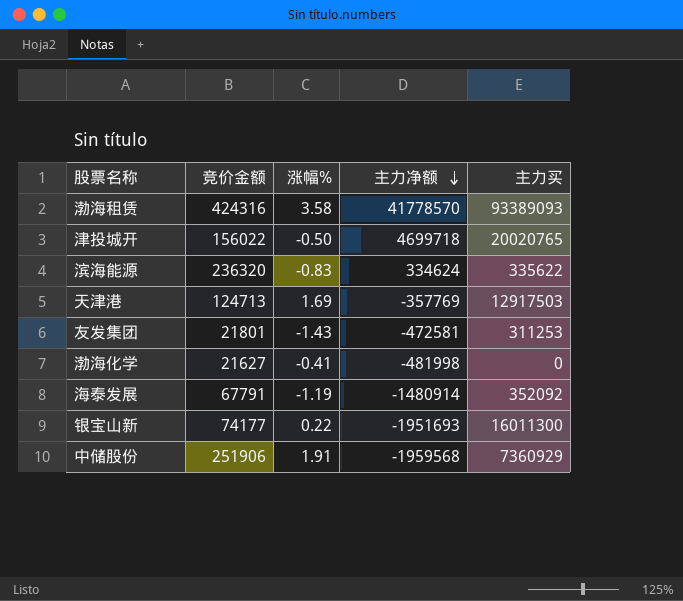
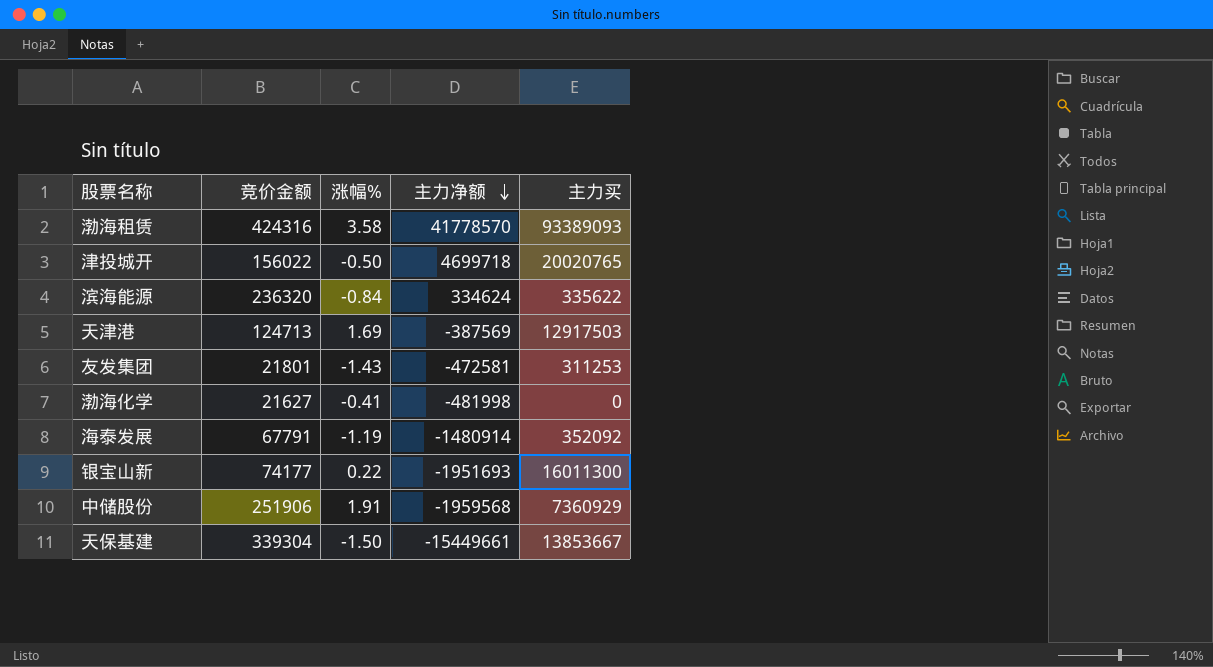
滨海能源 | 涨幅%: -0.83 -> -0.84
天津港 | 主力净额: -357769 -> -387569
row 天保基建: none -> 339304 | -1.50 | -15449661 | 13853667

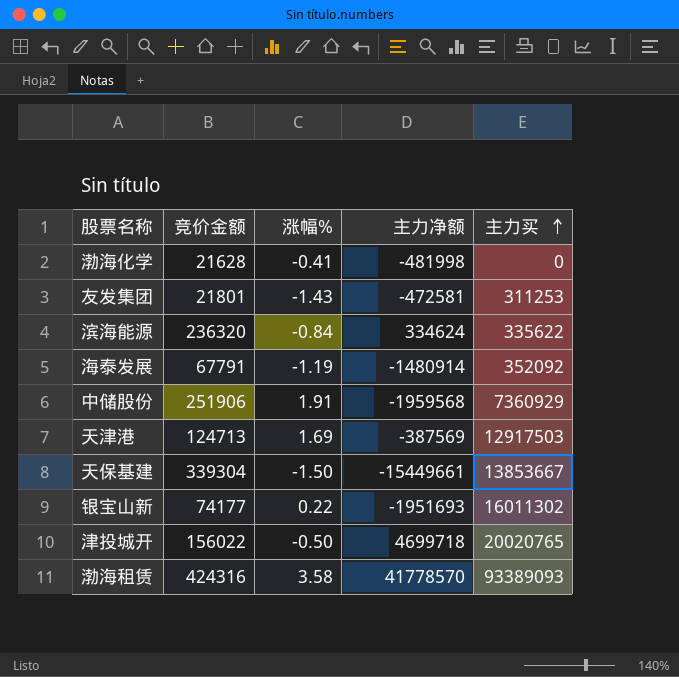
row order: 主力净额 descending -> 主力买 ascending
渤海化学 | 竞价金额: 21627 -> 21628
银宝山新 | 主力买: 16011300 -> 16011302

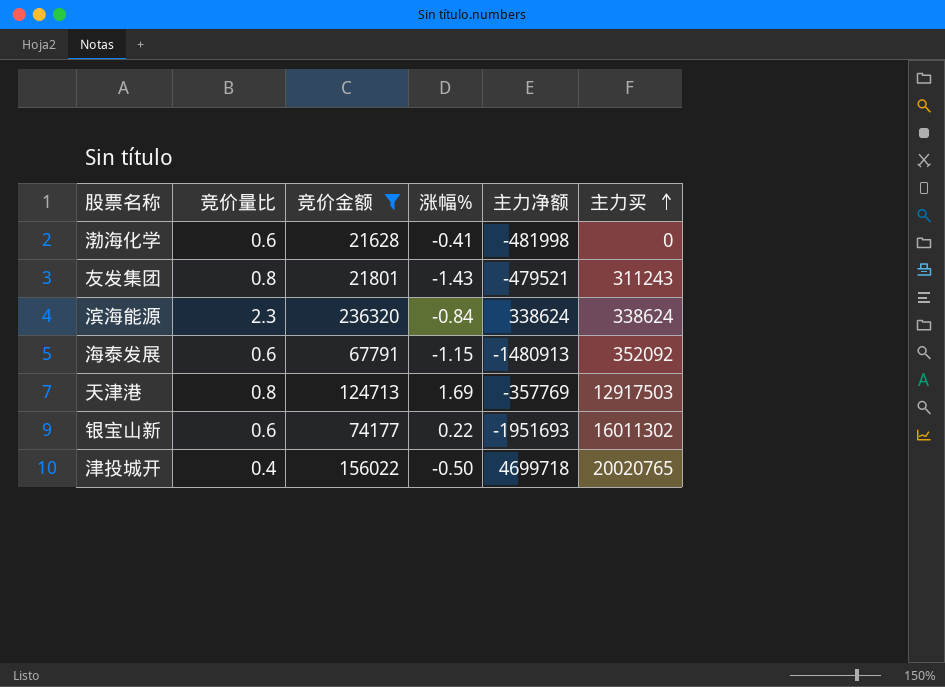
filter: none -> 竞价金额 <= 236320
column 竞价量比 | position: none -> 2
友发集团 | 主力净额: -472581 -> -479521
友发集团 | 主力买: 311253 -> 311243
滨海能源 | 主力净额: 334624 -> 338624
滨海能源 | 主力买: 335622 -> 338624
海泰发展 | 涨幅%: -1.19 -> -1.15
海泰发展 | 主力净额: -1480914 -> -1480913
天津港 | 主力净额: -387569 -> -357769

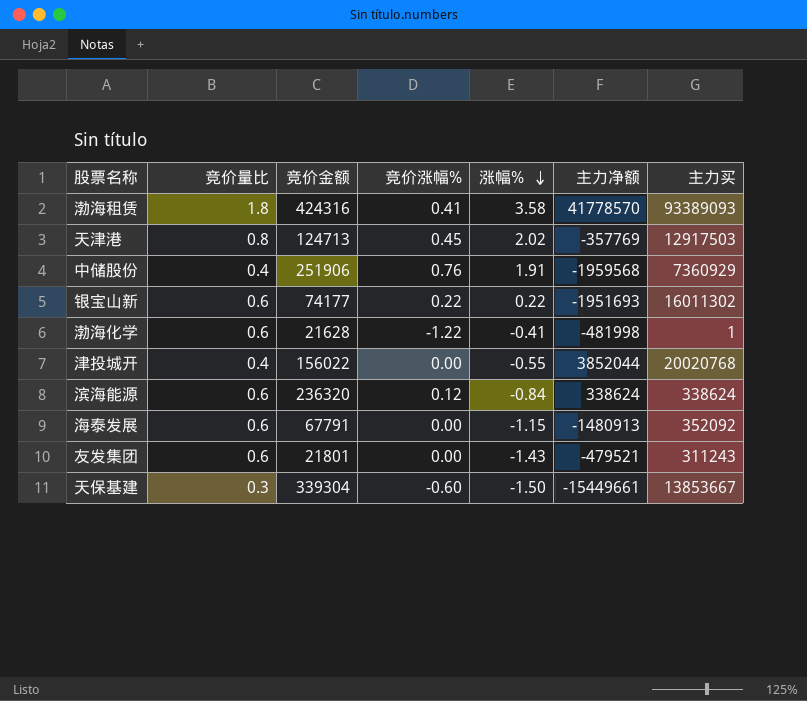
filter: 竞价金额 <= 236320 -> none
row order: 主力买 ascending -> 涨幅% descending
column 竞价涨幅% | position: none -> 4
天津港 | 涨幅%: 1.69 -> 2.02
渤海化学 | 主力买: 0 -> 1
津投城开 | 涨幅%: -0.50 -> -0.55
津投城开 | 主力净额: 4699718 -> 3852044
津投城开 | 主力买: 20020765 -> 20020768
滨海能源 | 竞价量比: 2.3 -> 0.6
友发集团 | 竞价量比: 0.8 -> 0.6

